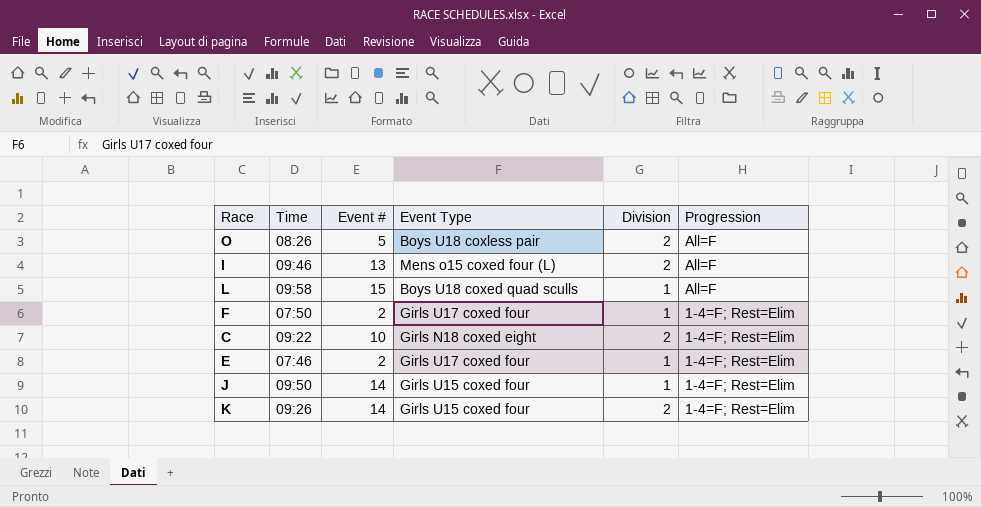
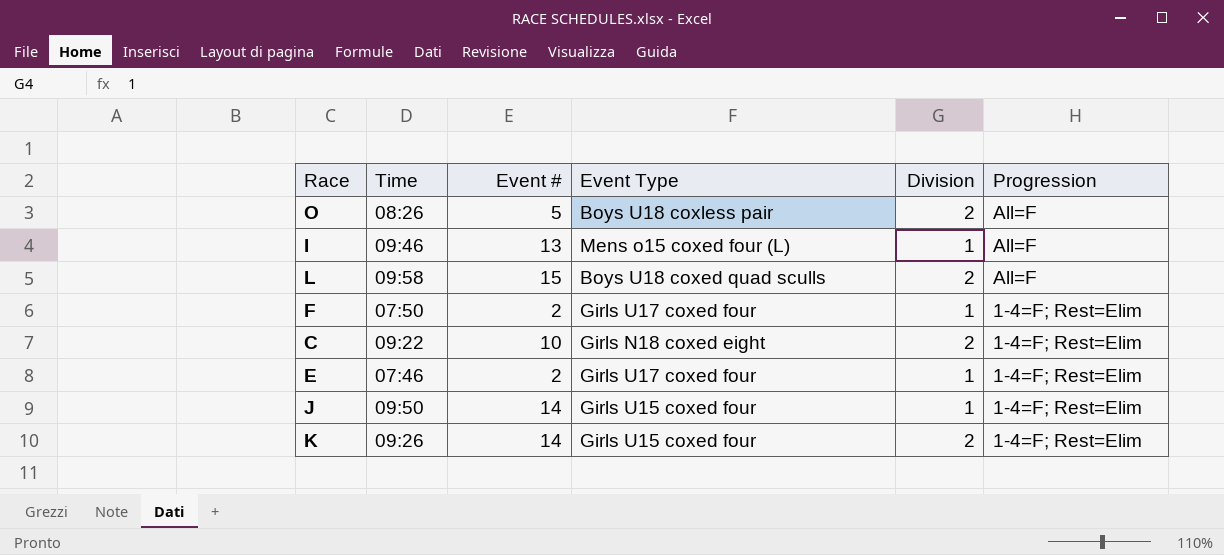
I | Division: 2 -> 1
L | Division: 1 -> 2

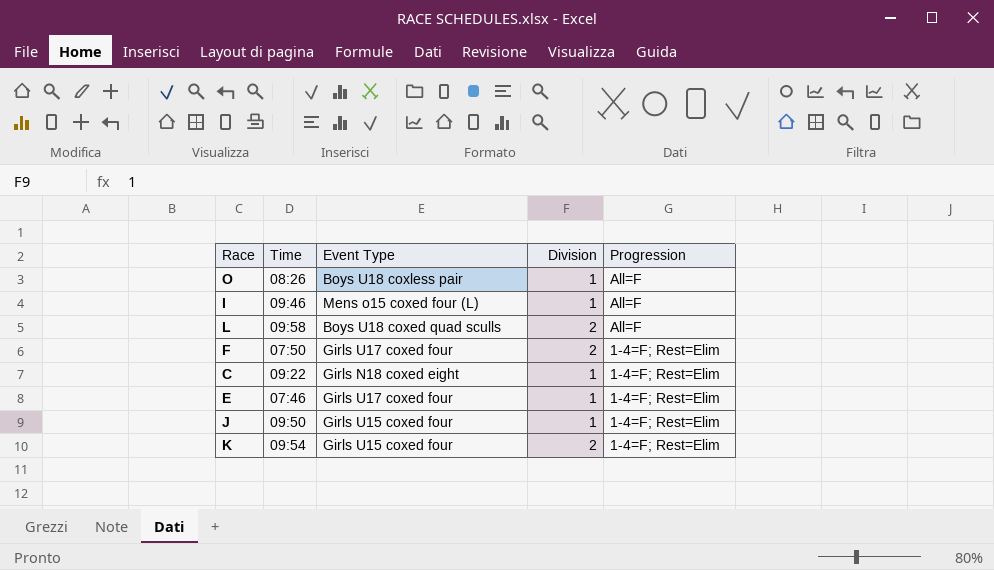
column Event # | position: 3 -> none
O | Division: 2 -> 1
F | Division: 1 -> 2
C | Division: 2 -> 1
K | Time: 09:26 -> 09:54

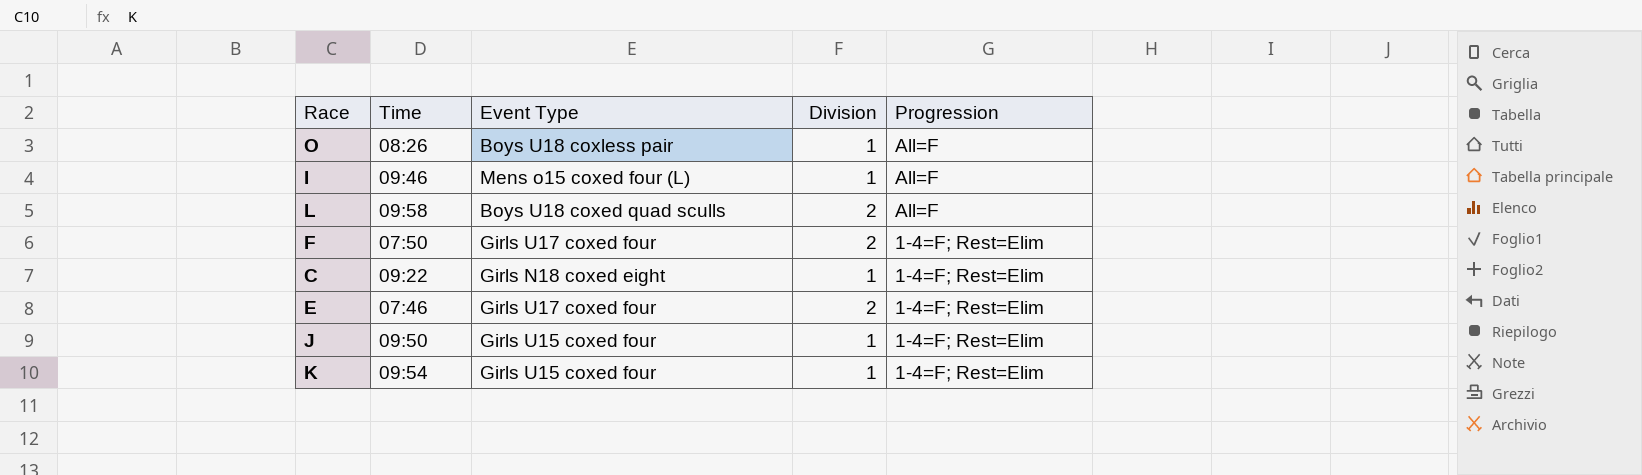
E | Division: 1 -> 2
K | Division: 2 -> 1

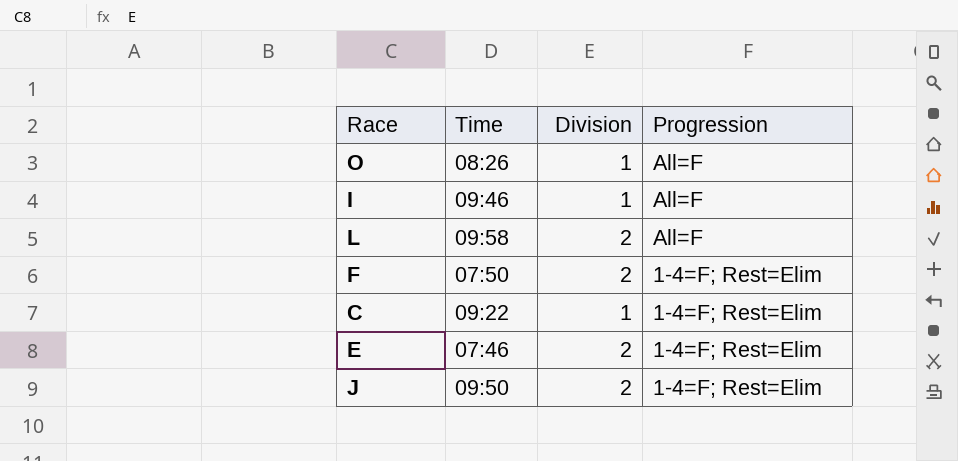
column Event Type | position: 3 -> none
row K: 09:54 | Girls U15 coxed four | 1 | 1-4=F; Rest=Elim -> none
J | Division: 1 -> 2

